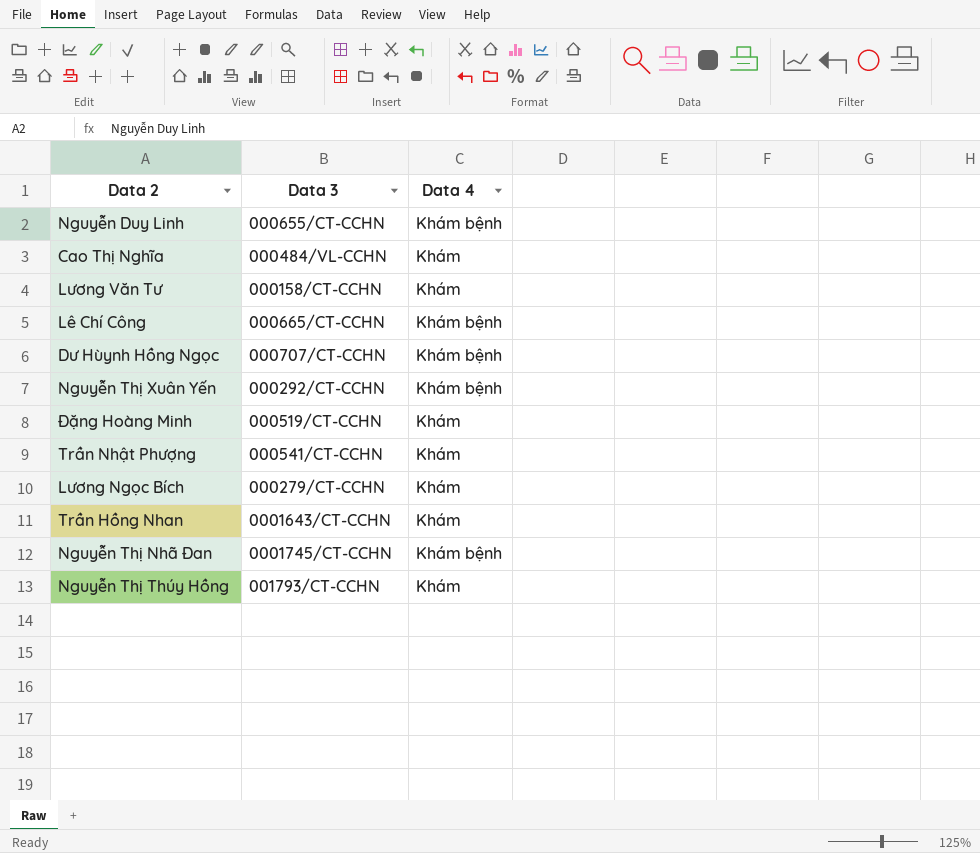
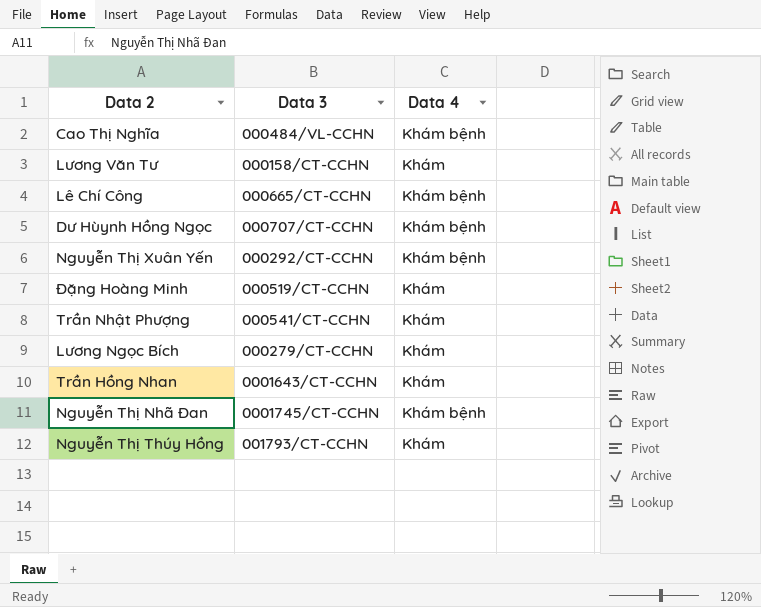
row Nguyễn Duy Linh: 000655/CT-CCHN | Khám bệnh -> none
Cao Thị Nghĩa | Data 4: Khám -> Khám bệnh

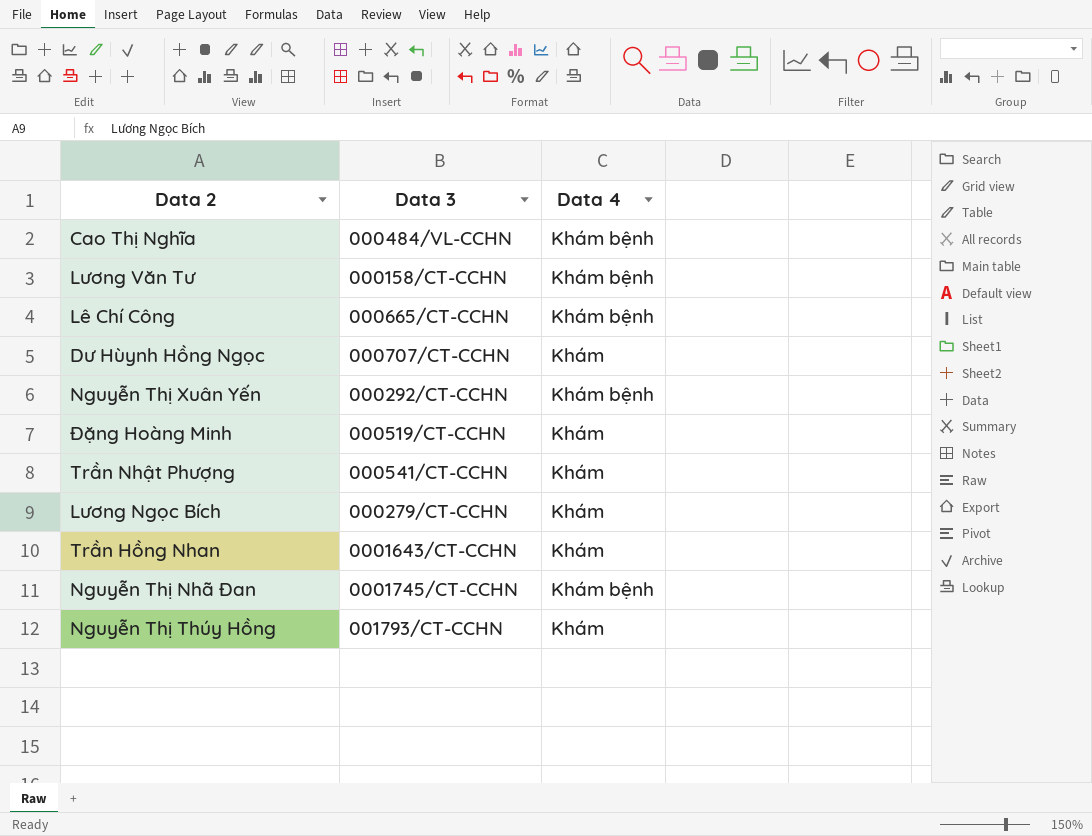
Lương Văn Tư | Data 4: Khám -> Khám bệnh
Dư Hùynh Hồng Ngọc | Data 4: Khám bệnh -> Khám

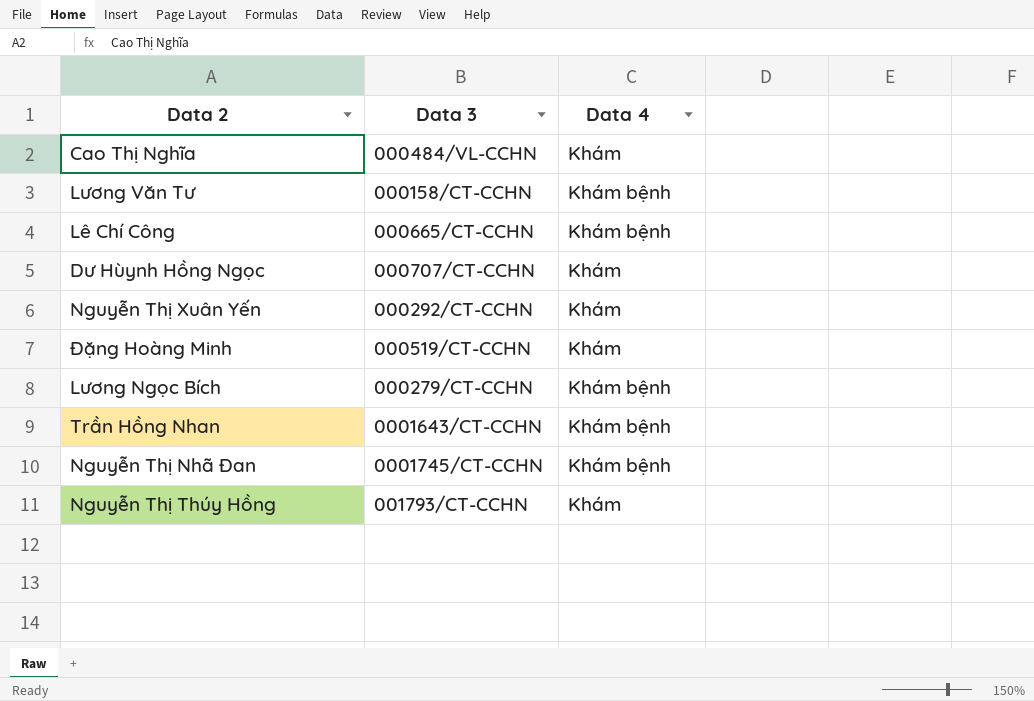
row Trần Nhật Phượng: 000541/CT-CCHN | Khám -> none
Cao Thị Nghĩa | Data 4: Khám bệnh -> Khám
Nguyễn Thị Xuân Yến | Data 4: Khám bệnh -> Khám
Lương Ngọc Bích | Data 4: Khám -> Khám bệnh
Trần Hồng Nhan | Data 4: Khám -> Khám bệnh

